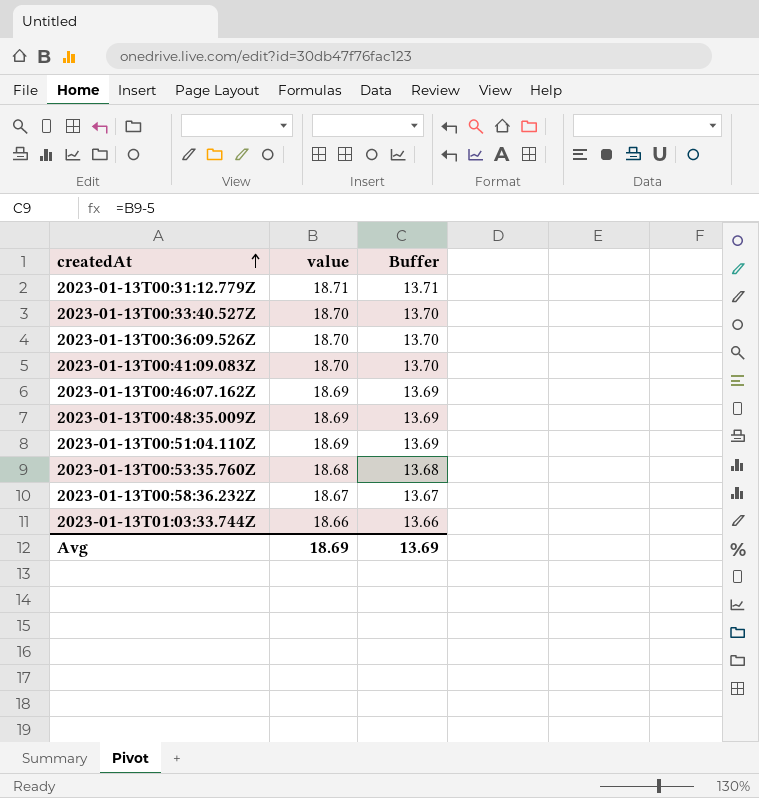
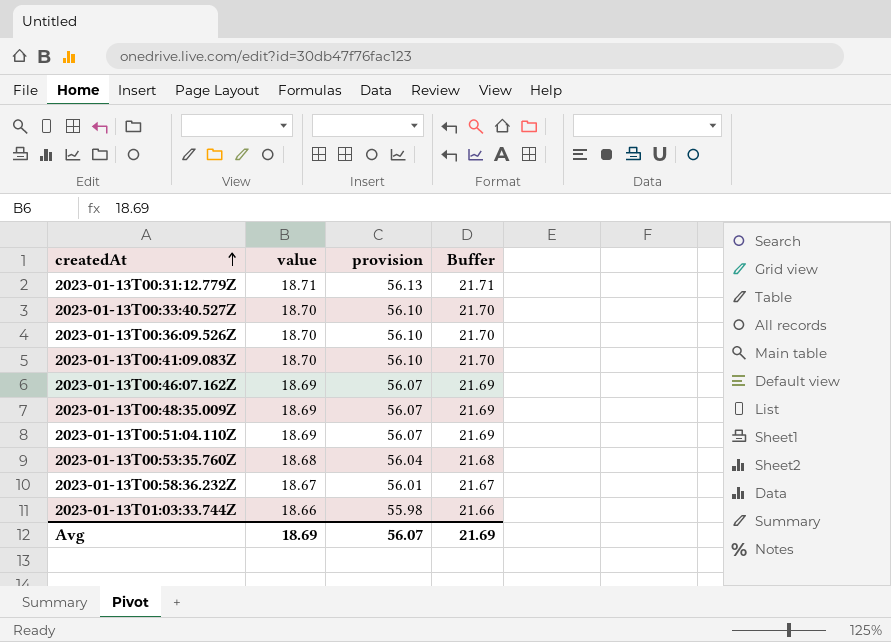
column provision | formula: none -> [value] * 3
column Buffer | formula: [value] - 5 -> [value] + 3
Avg | Buffer: 13.69 -> 21.69

